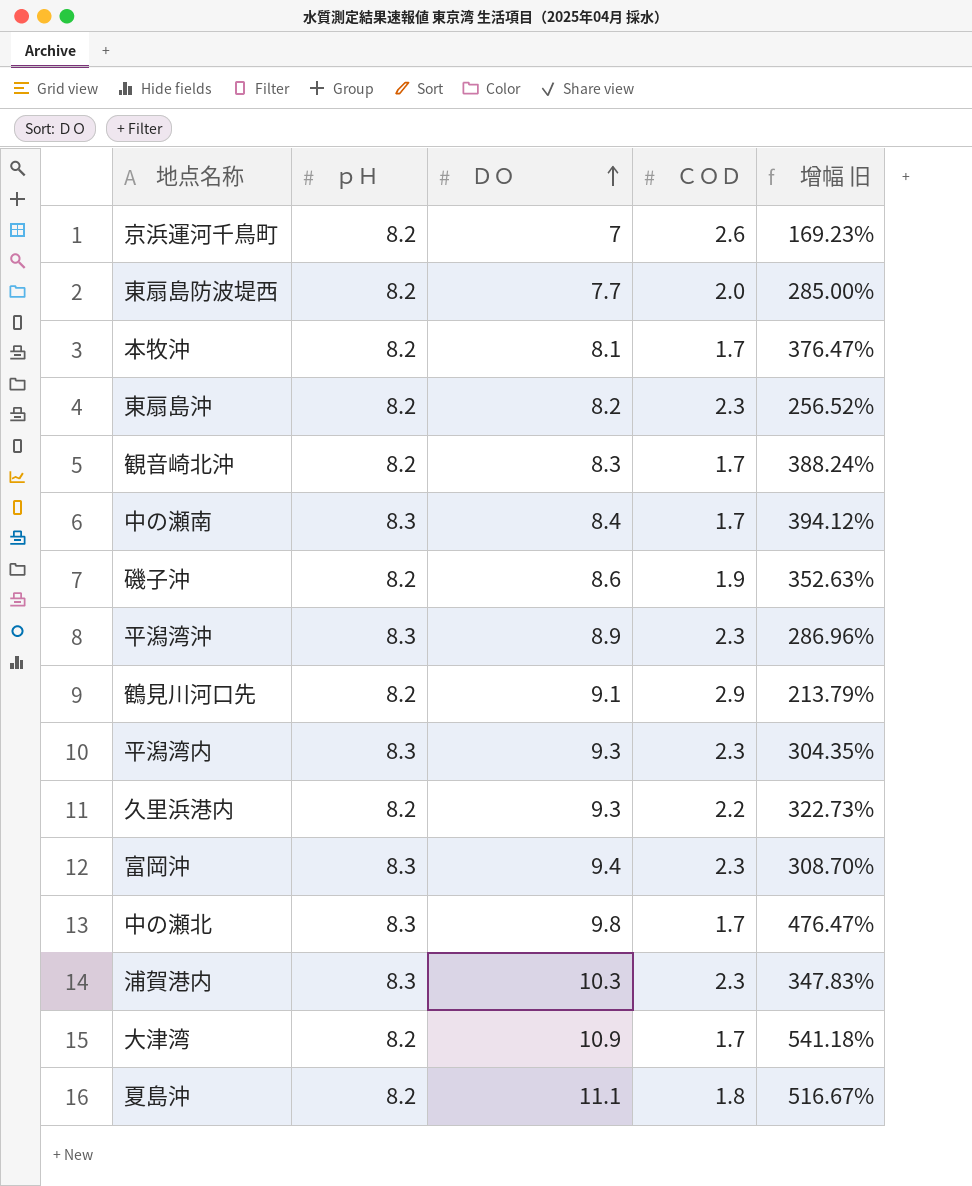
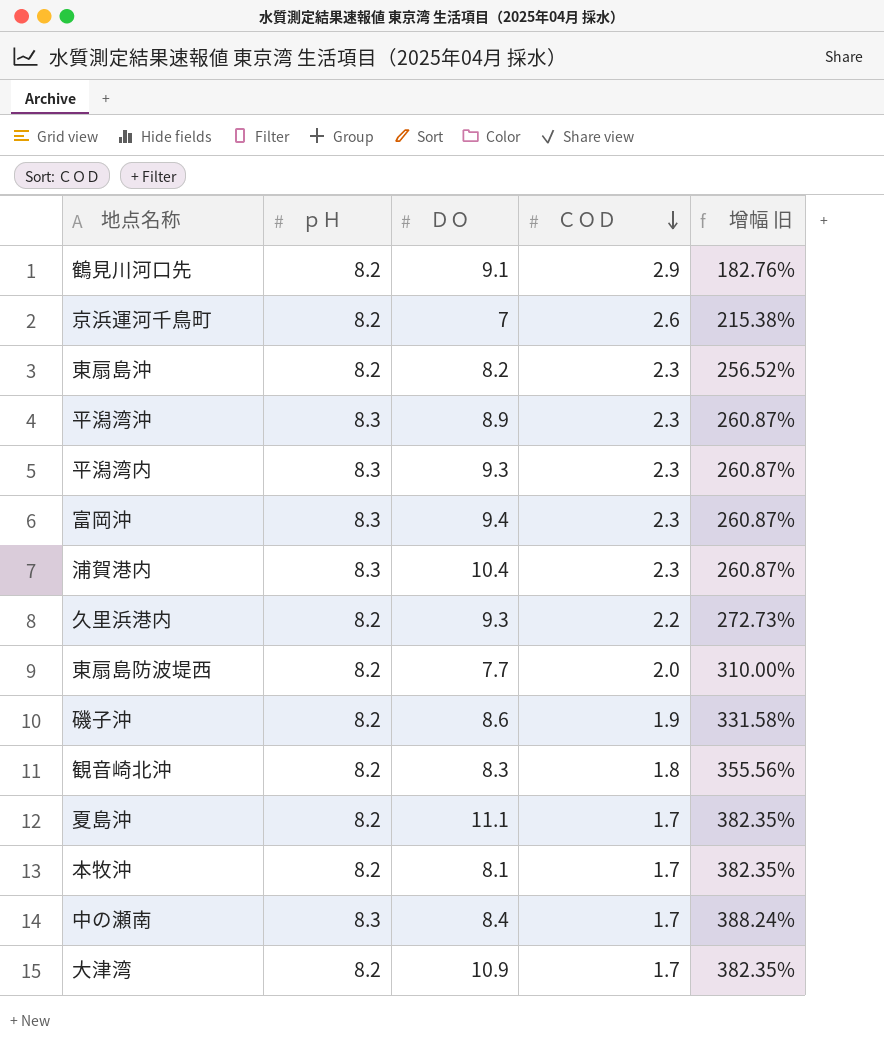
row order: ＤＯ ascending -> ＣＯＤ descending
column 增幅 旧 | formula: ([ＤＯ] - [ＣＯＤ]) / [ＣＯＤ] -> ([ｐＨ] - [ＣＯＤ]) / [ＣＯＤ]
row 中の瀬北: 8.3 | 9.8 | 1.7 | 476.47% -> none
浦賀港内 | ＤＯ: 10.3 -> 10.4
観音崎北沖 | ＣＯＤ: 1.7 -> 1.8
夏島沖 | ＣＯＤ: 1.8 -> 1.7

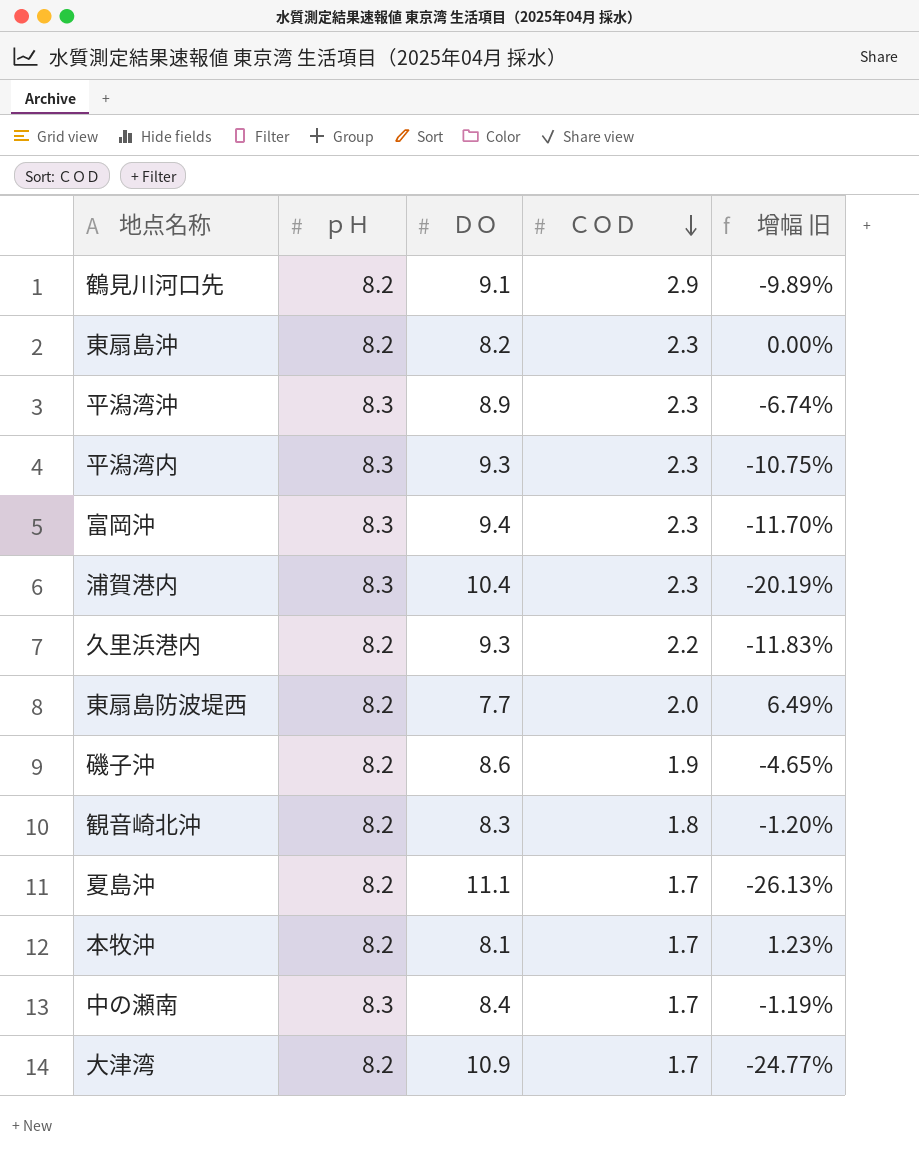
column 增幅 旧 | formula: ([ｐＨ] - [ＣＯＤ]) / [ＣＯＤ] -> ([ｐＨ] - [ＤＯ]) / [ＤＯ]
row 京浜運河千鳥町: 8.2 | 7 | 2.6 | 215.38% -> none

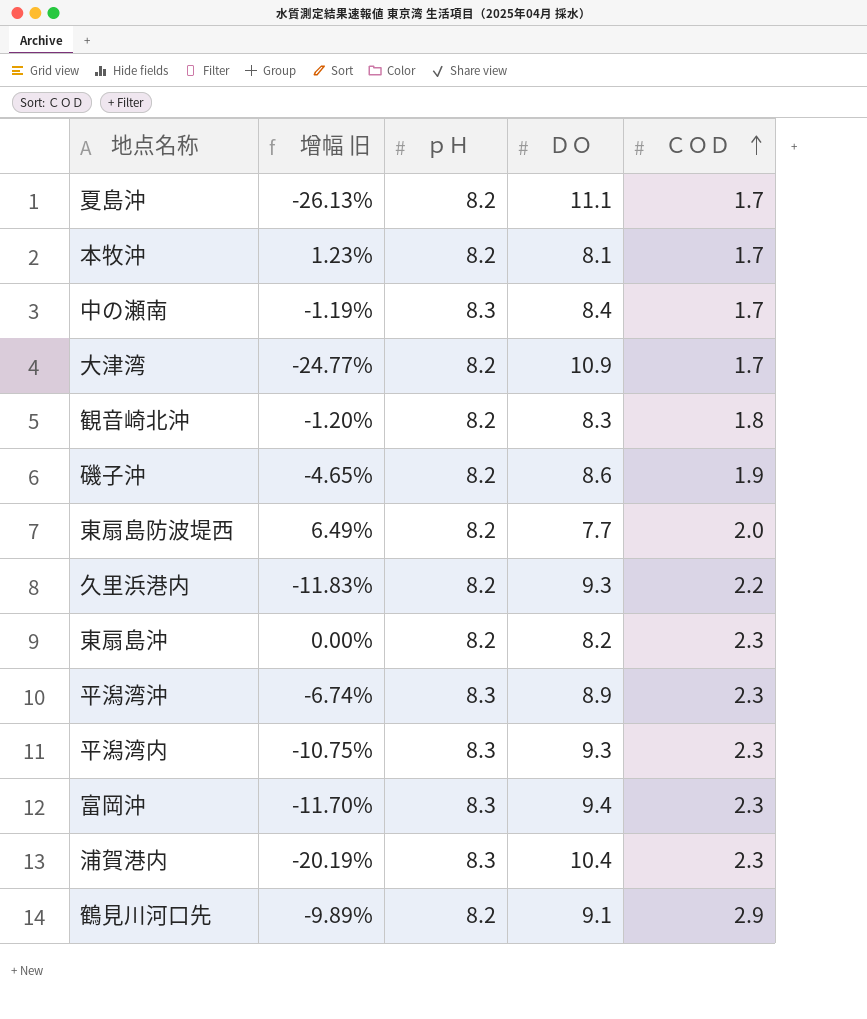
row order: ＣＯＤ descending -> ＣＯＤ ascending
column 增幅 旧 | position: 5 -> 2

